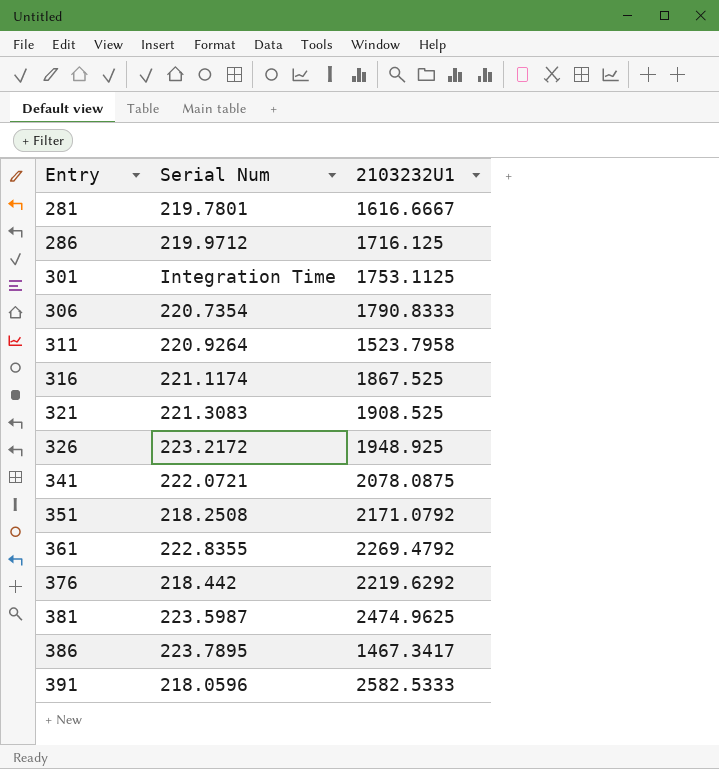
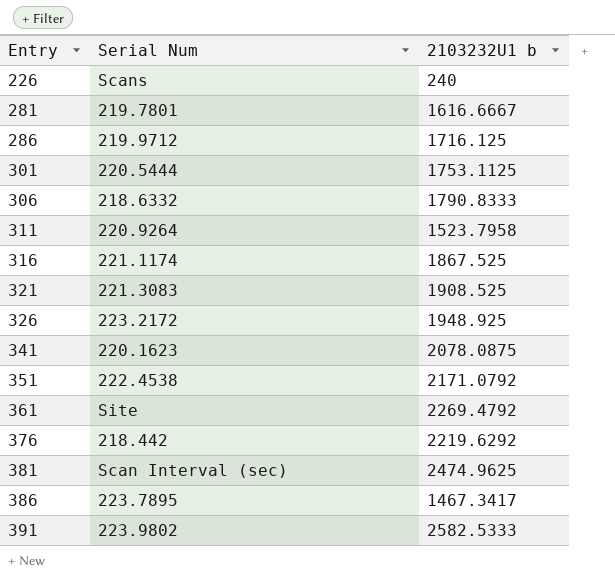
column name: 2103232U1 -> 2103232U1 b
row 226: none -> Scans | 240
301 | Serial Num: Integration Time -> 220.5444
306 | Serial Num: 220.7354 -> 218.6332
341 | Serial Num: 222.0721 -> 220.1623
351 | Serial Num: 218.2508 -> 222.4538
361 | Serial Num: 222.8355 -> Site
381 | Serial Num: 223.5987 -> Scan Interval (sec)
391 | Serial Num: 218.0596 -> 223.9802

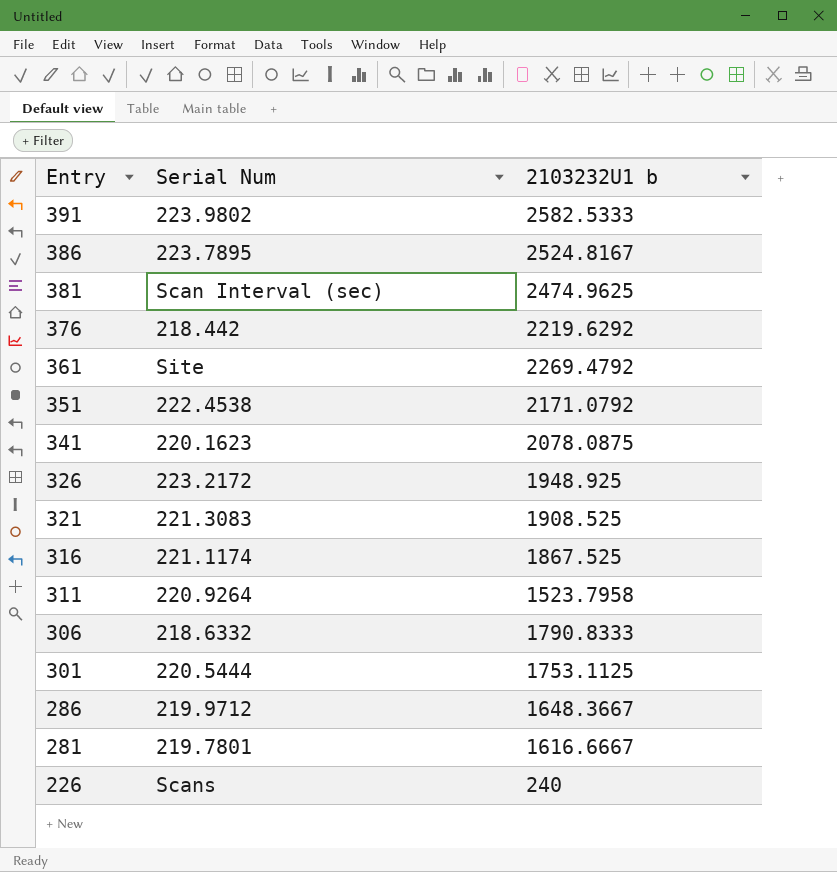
row order: Entry ascending -> Entry descending
386 | 2103232U1 b: 1467.3417 -> 2524.8167
286 | 2103232U1 b: 1716.125 -> 1648.3667

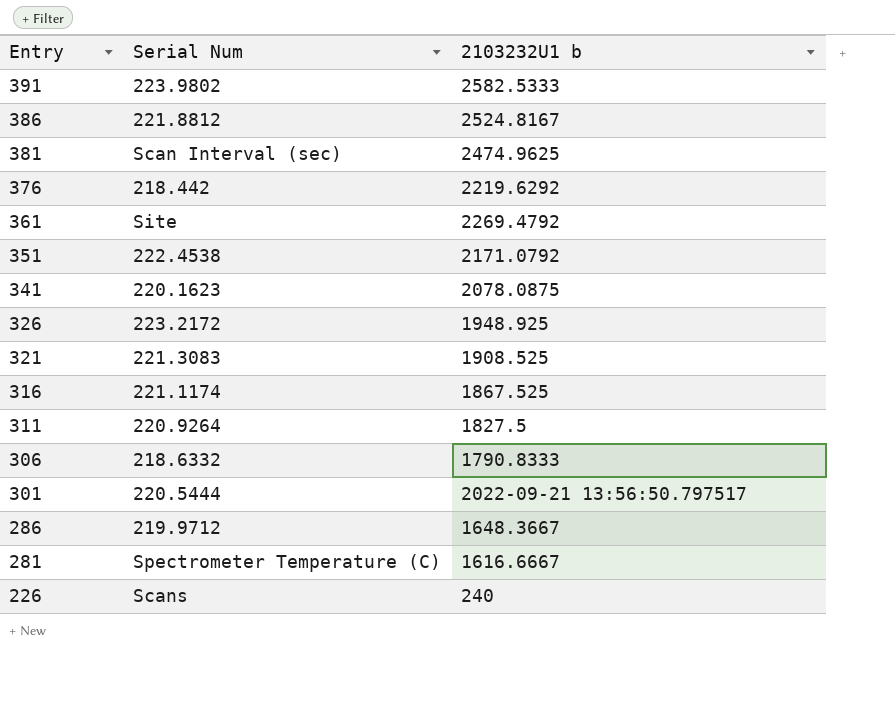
386 | Serial Num: 223.7895 -> 221.8812
311 | 2103232U1 b: 1523.7958 -> 1827.5
301 | 2103232U1 b: 1753.1125 -> 2022-09-21 13:56:50.797517
281 | Serial Num: 219.7801 -> Spectrometer Temperature (C)

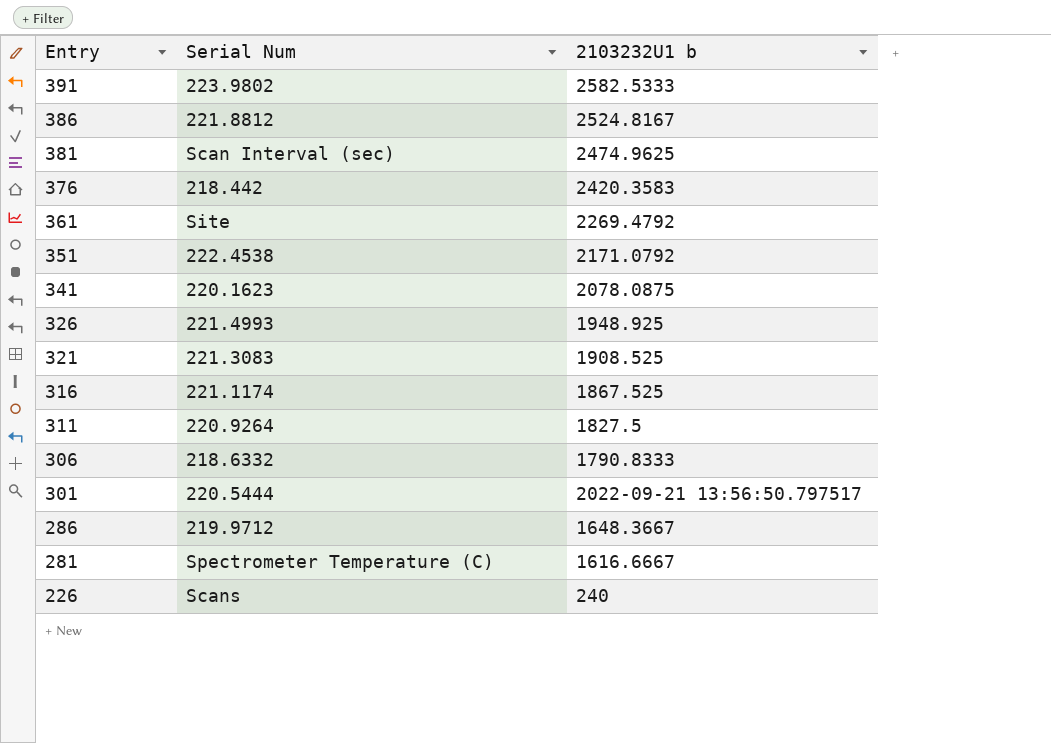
376 | 2103232U1 b: 2219.6292 -> 2420.3583
326 | Serial Num: 223.2172 -> 221.4993

